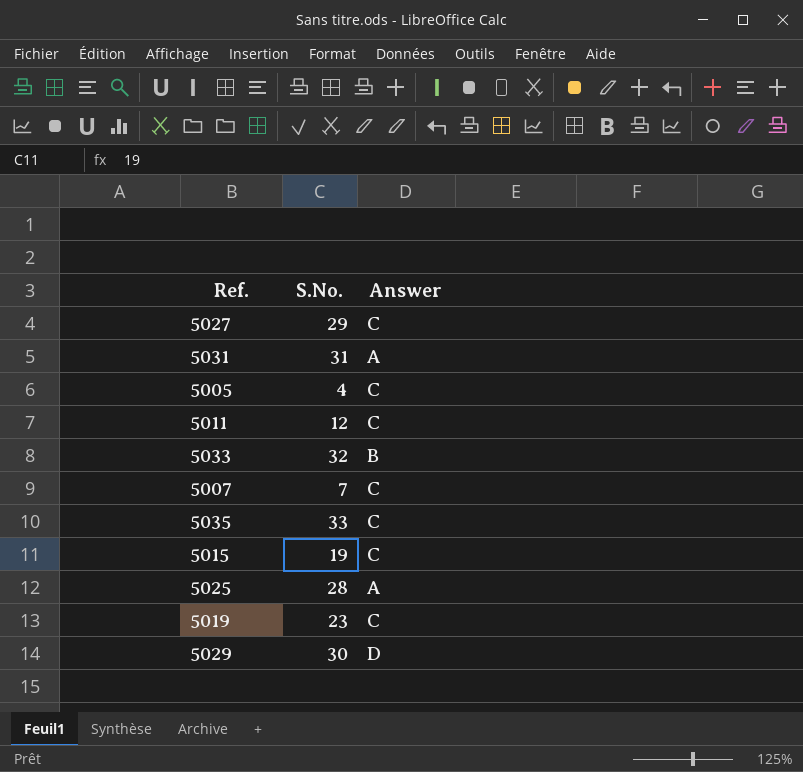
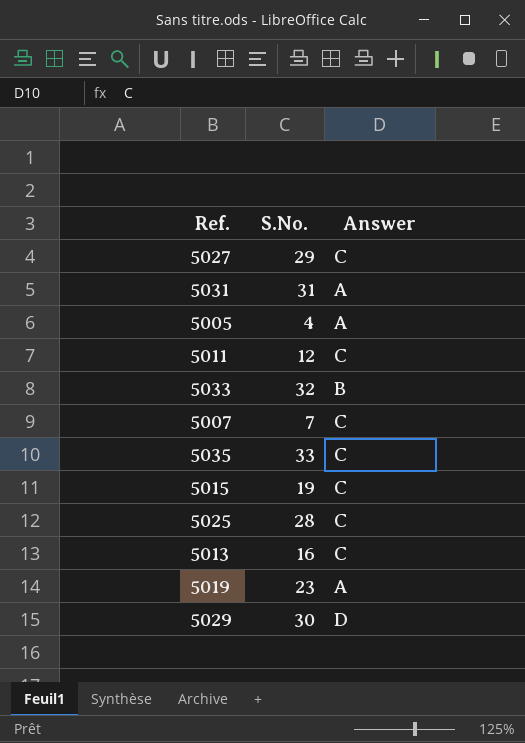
5005 | Answer: C -> A
5025 | Answer: A -> C
row 5013: none -> 16 | C
5019 | Answer: C -> A

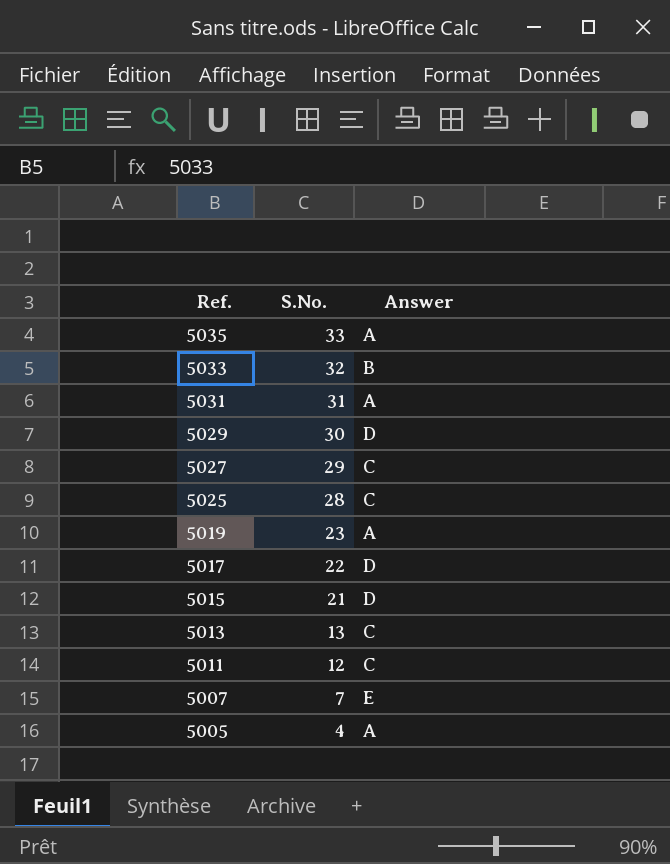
row order: none -> Ref. descending
5035 | Answer: C -> A
row 5017: none -> 22 | D
5015 | S.No.: 19 -> 21
5015 | Answer: C -> D
5013 | S.No.: 16 -> 13
5007 | Answer: C -> E

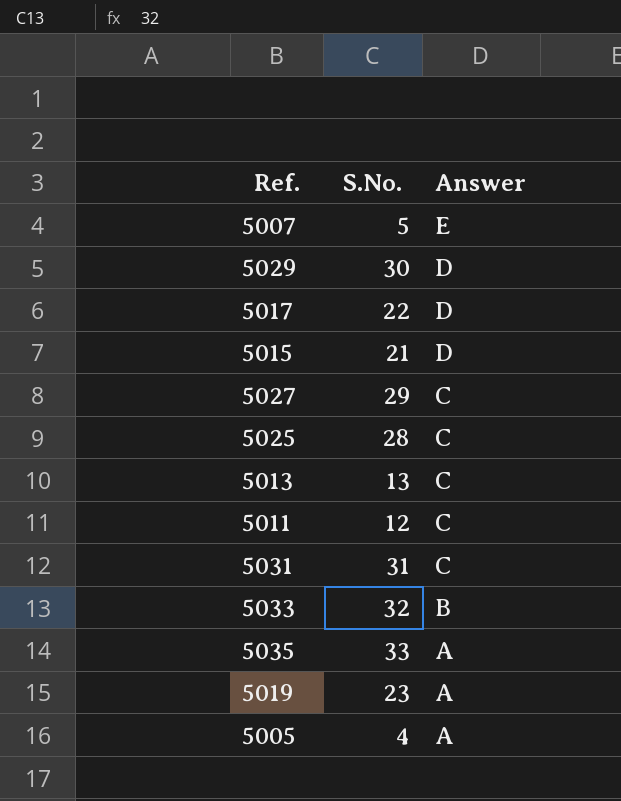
row order: Ref. descending -> Answer descending
5007 | S.No.: 7 -> 5
5031 | Answer: A -> C

